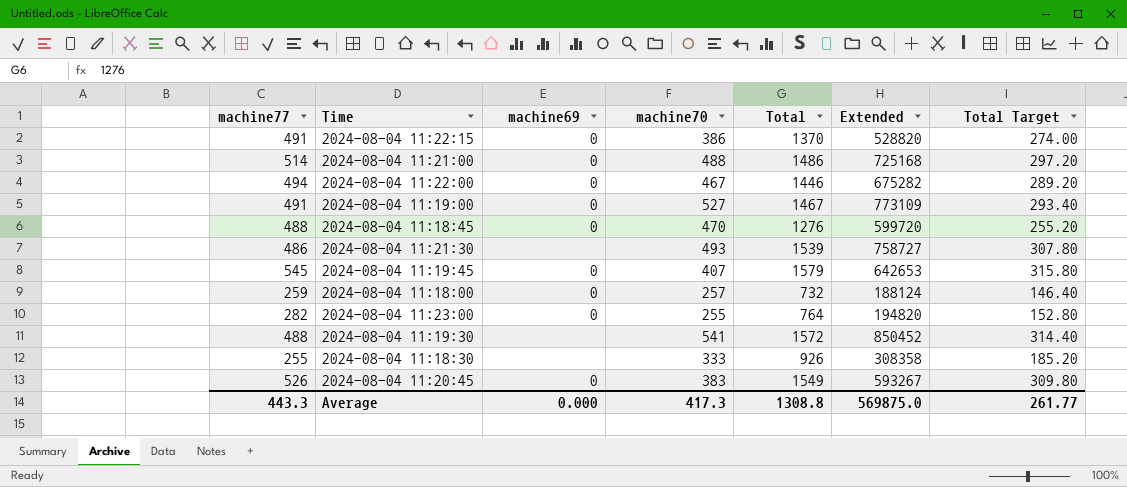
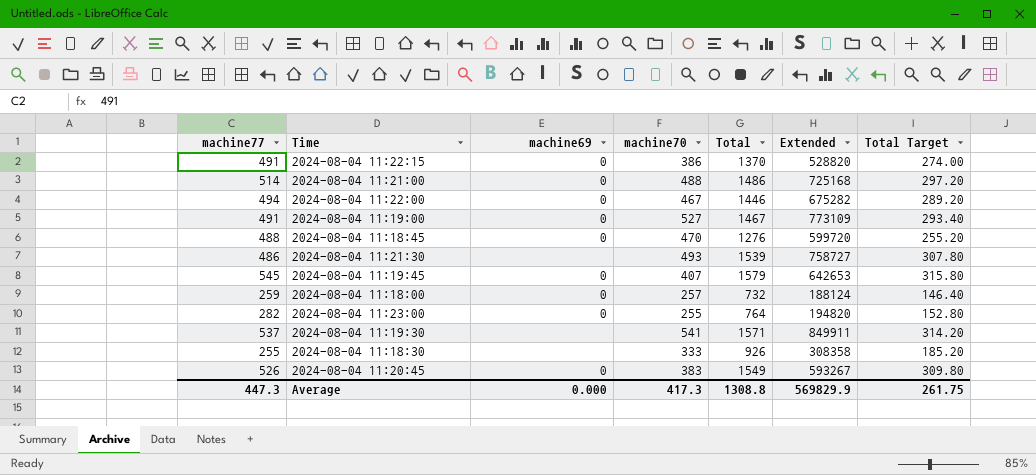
2024-08-04 11:19:30 | machine77: 488 -> 537
2024-08-04 11:19:30 | Total: 1572 -> 1571
2024-08-04 11:19:30 | Extended: 850452 -> 849911
2024-08-04 11:19:30 | Total Target: 314.40 -> 314.20
Average | machine77: 443.3 -> 447.3
Average | Extended: 569875.0 -> 569829.9
Average | Total Target: 261.77 -> 261.75

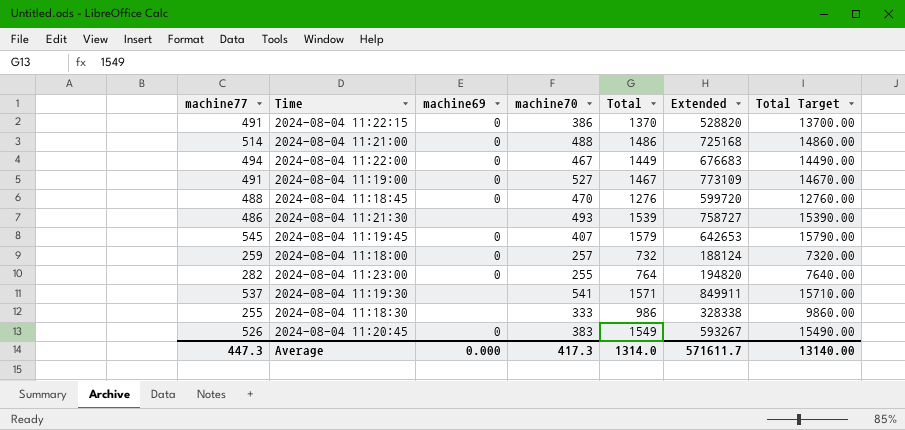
column Total Target | formula: [Total] * 0.2 -> [Total] * 10
2024-08-04 11:22:00 | Total: 1446 -> 1449
2024-08-04 11:22:00 | Extended: 675282 -> 676683
2024-08-04 11:18:30 | Total: 926 -> 986
2024-08-04 11:18:30 | Extended: 308358 -> 328338
Average | Total: 1308.8 -> 1314.0
Average | Extended: 569829.9 -> 571611.7
Average | Total Target: 261.75 -> 13140.00

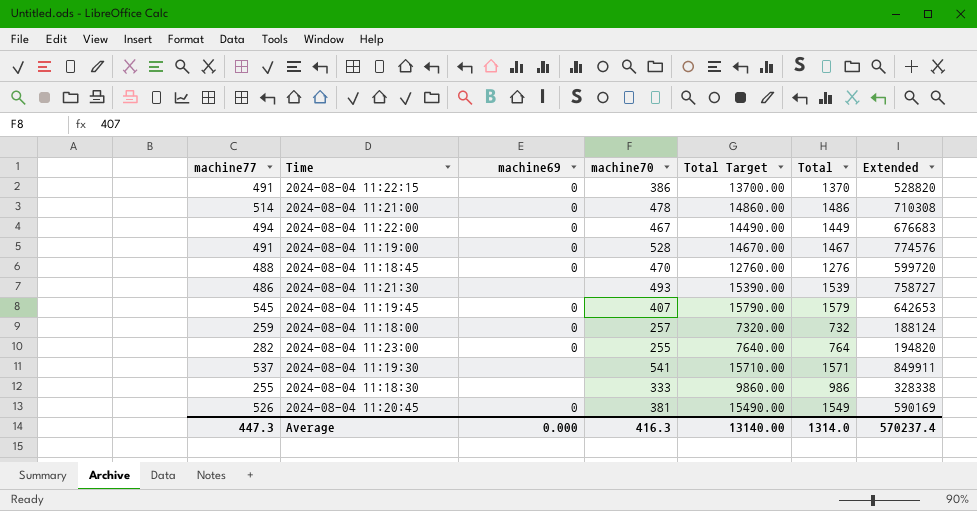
column Total Target | position: 7 -> 5
2024-08-04 11:21:00 | machine70: 488 -> 478
2024-08-04 11:21:00 | Extended: 725168 -> 710308
2024-08-04 11:19:00 | machine70: 527 -> 528
2024-08-04 11:19:00 | Extended: 773109 -> 774576
2024-08-04 11:20:45 | machine70: 383 -> 381
2024-08-04 11:20:45 | Extended: 593267 -> 590169
Average | machine70: 417.3 -> 416.3
Average | Extended: 571611.7 -> 570237.4

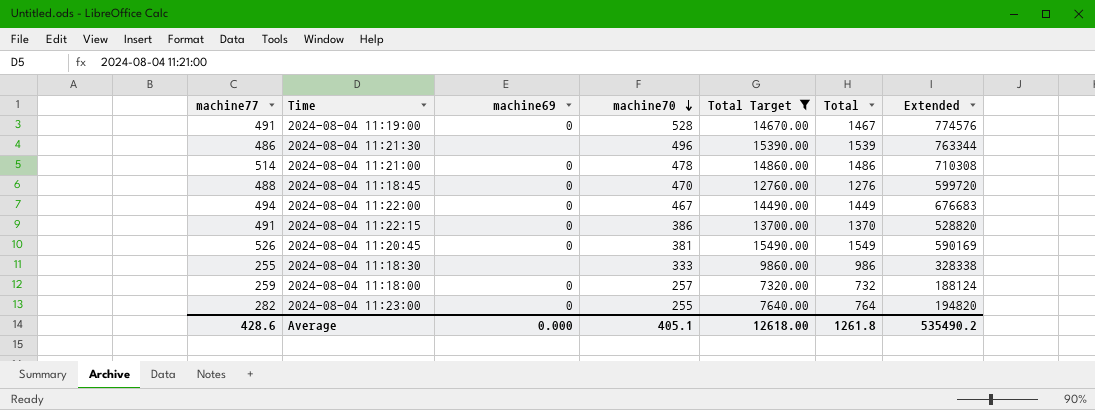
filter: none -> Total Target <= 15490.00
row order: none -> machine70 descending
2024-08-04 11:21:30 | machine70: 493 -> 496
2024-08-04 11:21:30 | Extended: 758727 -> 763344
Average | machine77: 447.3 -> 428.6
Average | machine70: 416.3 -> 405.1
Average | Total Target: 13140.00 -> 12618.00
Average | Total: 1314.0 -> 1261.8
Average | Extended: 570237.4 -> 535490.2

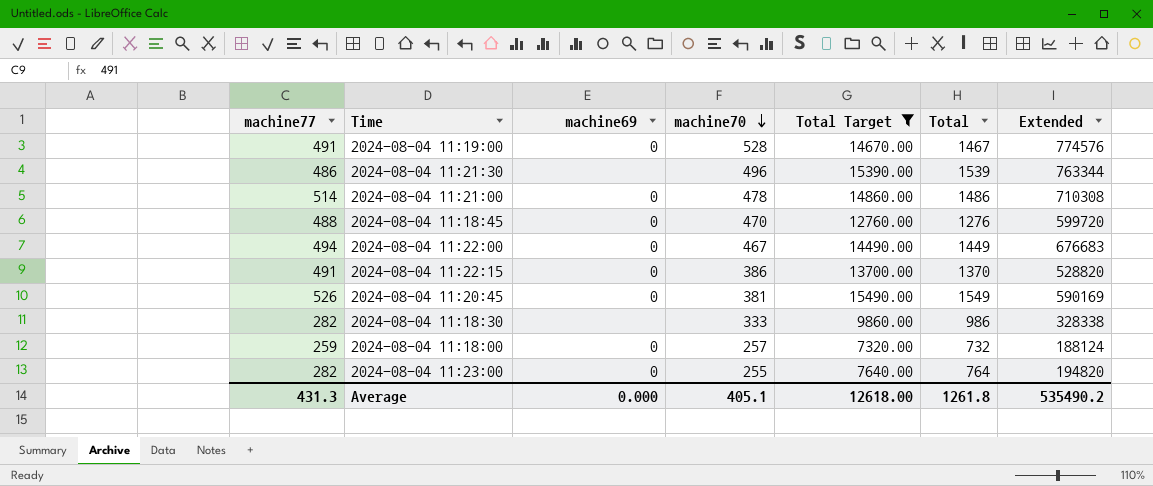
2024-08-04 11:18:30 | machine77: 255 -> 282
Average | machine77: 428.6 -> 431.3

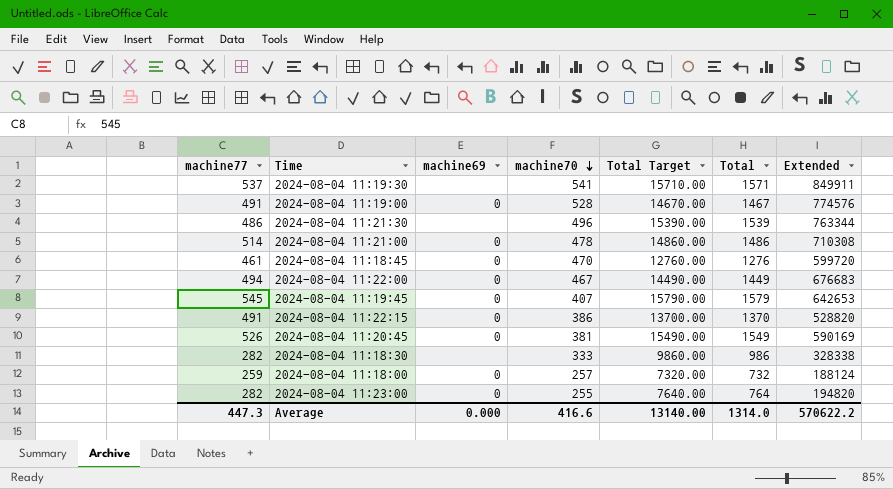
filter: Total Target <= 15490.00 -> none
2024-08-04 11:18:45 | machine77: 488 -> 461
Average | machine77: 431.3 -> 447.3
Average | machine70: 405.1 -> 416.6
Average | Total Target: 12618.00 -> 13140.00
Average | Total: 1261.8 -> 1314.0
Average | Extended: 535490.2 -> 570622.2

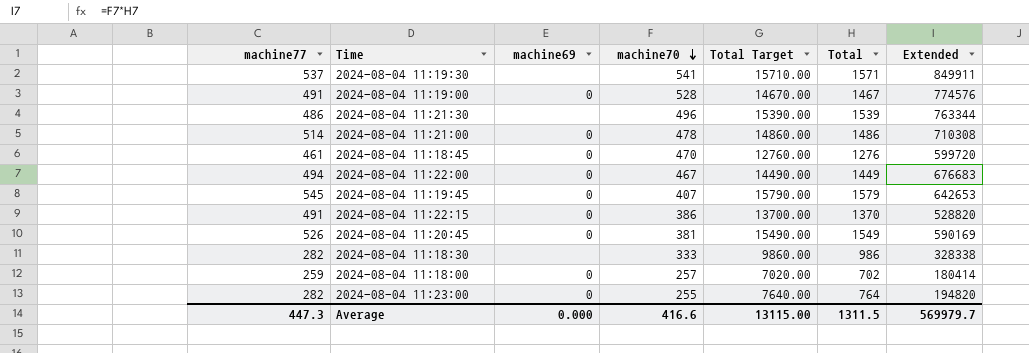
2024-08-04 11:18:00 | Total Target: 7320.00 -> 7020.00
2024-08-04 11:18:00 | Total: 732 -> 702
2024-08-04 11:18:00 | Extended: 188124 -> 180414
Average | Total Target: 13140.00 -> 13115.00
Average | Total: 1314.0 -> 1311.5
Average | Extended: 570622.2 -> 569979.7

